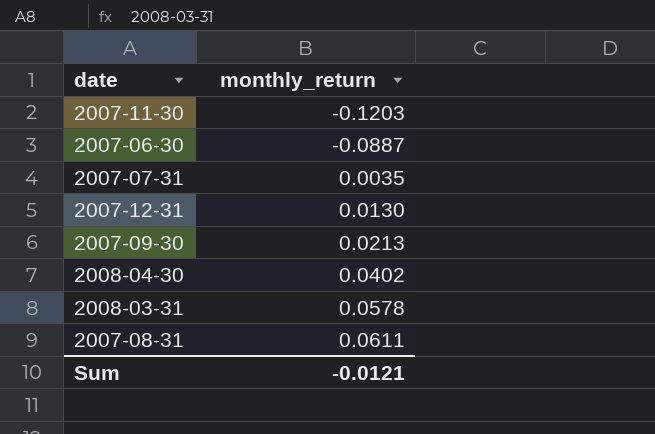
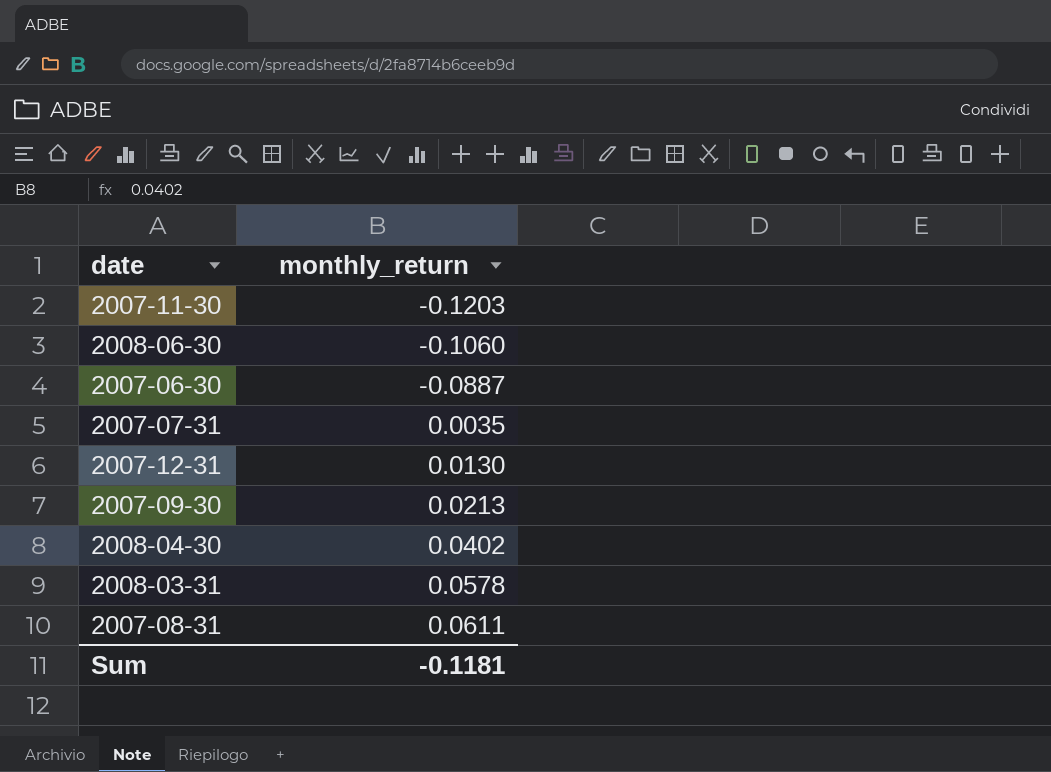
row 2008-06-30: none -> -0.1060
Sum | monthly_return: -0.0121 -> -0.1181

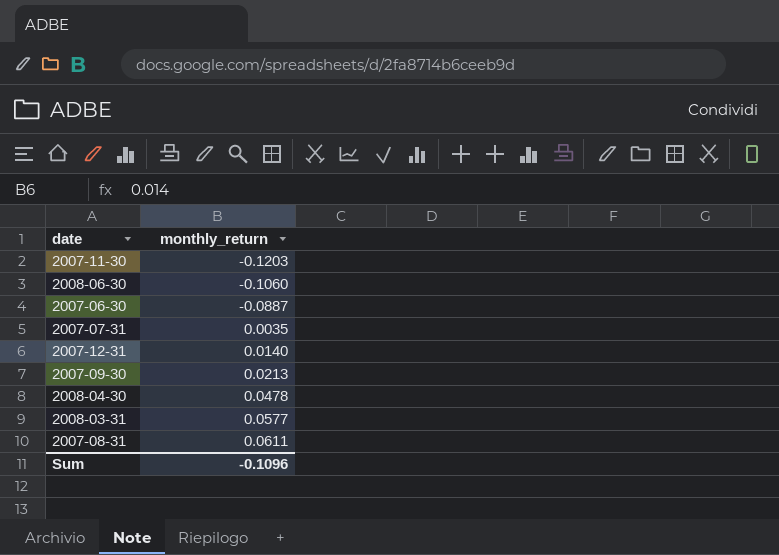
2007-12-31 | monthly_return: 0.0130 -> 0.0140
2008-04-30 | monthly_return: 0.0402 -> 0.0478
2008-03-31 | monthly_return: 0.0578 -> 0.0577
Sum | monthly_return: -0.1181 -> -0.1096

